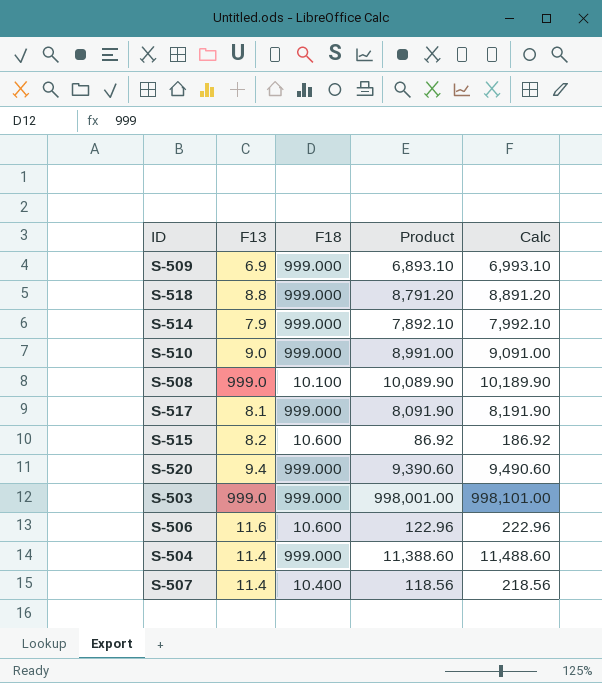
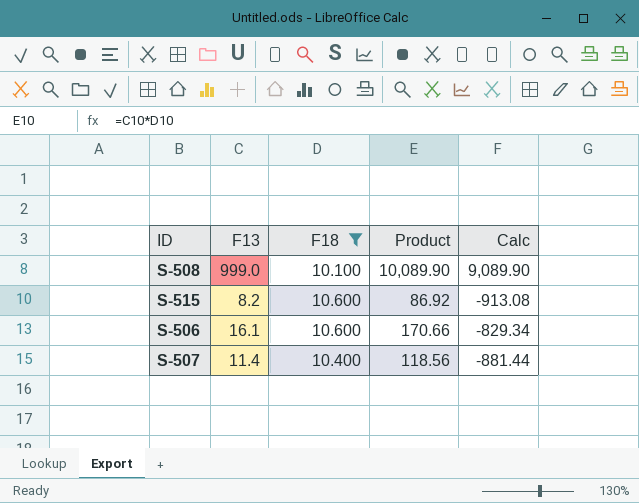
filter: none -> F18 != 999.000
column Calc | formula: [Product] + 100 -> [Product] - 1000
S-506 | F13: 11.6 -> 16.1
S-506 | Product: 122.96 -> 170.66

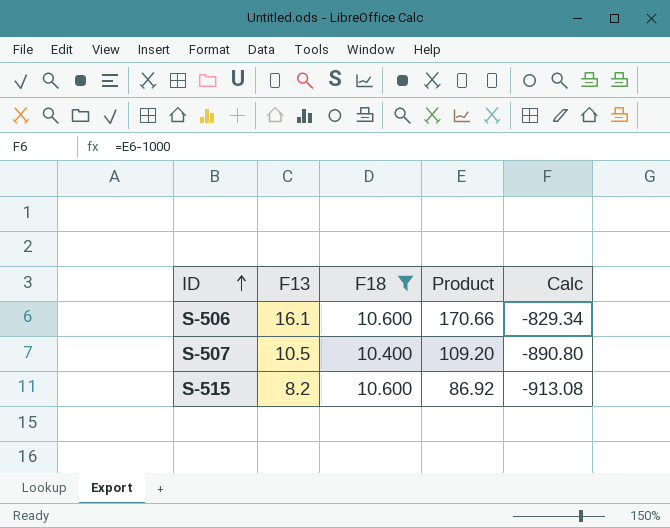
row order: none -> ID ascending
row S-508: 999.0 | 10.100 | 10,089.90 | 9,089.90 -> none
S-507 | F13: 11.4 -> 10.5
S-507 | Product: 118.56 -> 109.20
S-507 | Calc: -881.44 -> -890.80

